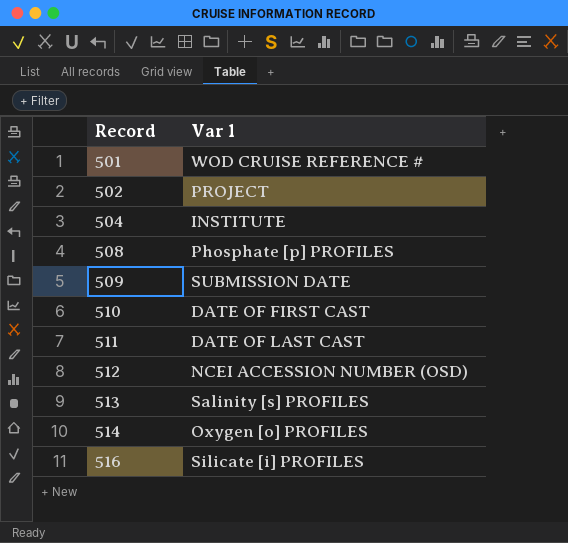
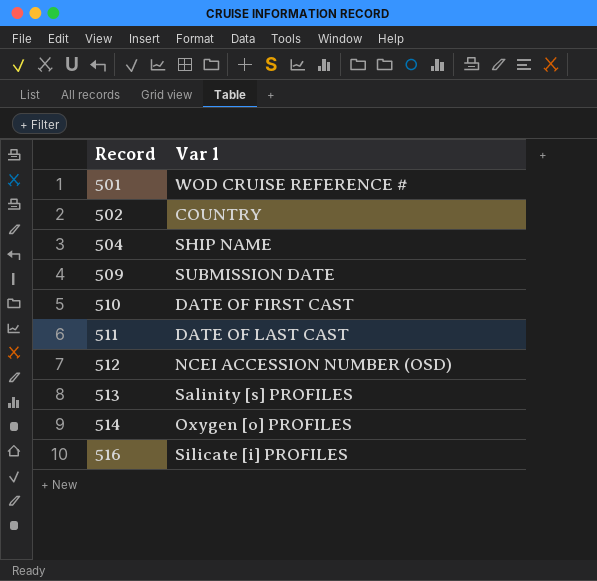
row 508: Phosphate [p] PROFILES -> none
502 | Var 1: PROJECT -> COUNTRY
504 | Var 1: INSTITUTE -> SHIP NAME

